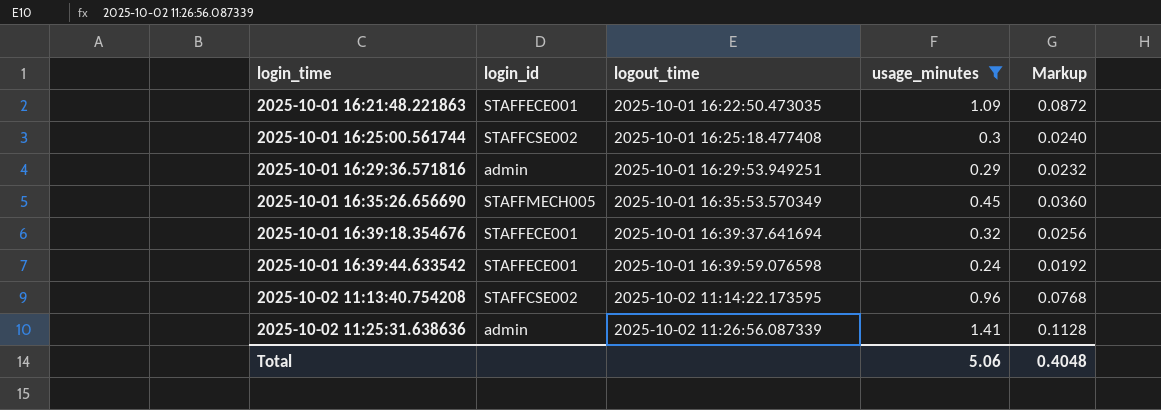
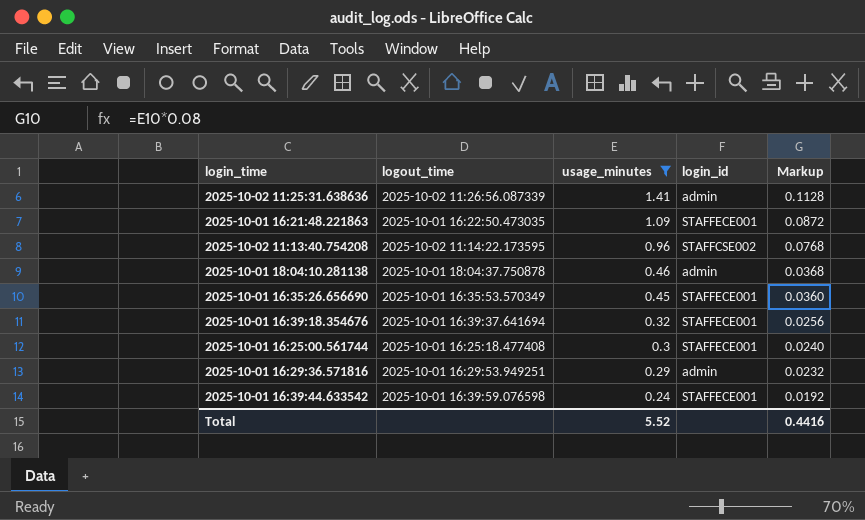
row order: login_time ascending -> usage_minutes descending
column login_id | position: 2 -> 4
row 2025-10-01 18:04:10.281138: none -> 2025-10-01 18:04:37.750878 | 0.46 | admin | 0.0368
2025-10-01 16:35:26.656690 | login_id: STAFFMECH005 -> STAFFECE001
2025-10-01 16:25:00.561744 | login_id: STAFFCSE002 -> STAFFECE001
Total | usage_minutes: 5.06 -> 5.52
Total | Markup: 0.4048 -> 0.4416

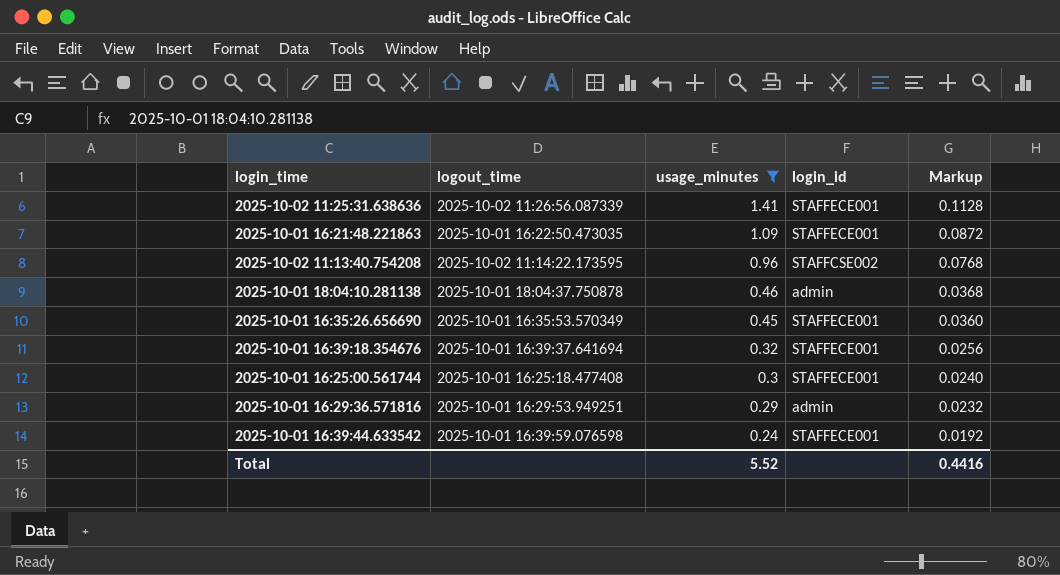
2025-10-02 11:25:31.638636 | login_id: admin -> STAFFECE001

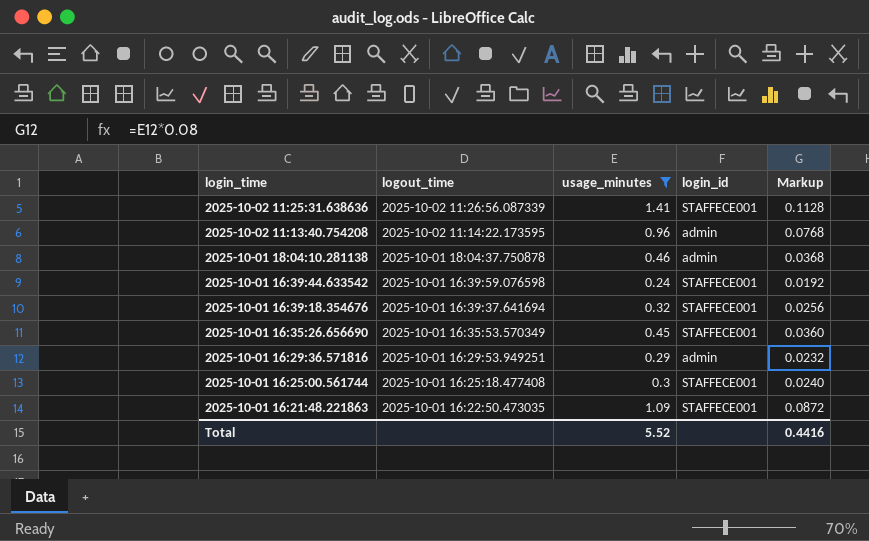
row order: usage_minutes descending -> login_time descending
2025-10-02 11:13:40.754208 | login_id: STAFFCSE002 -> admin

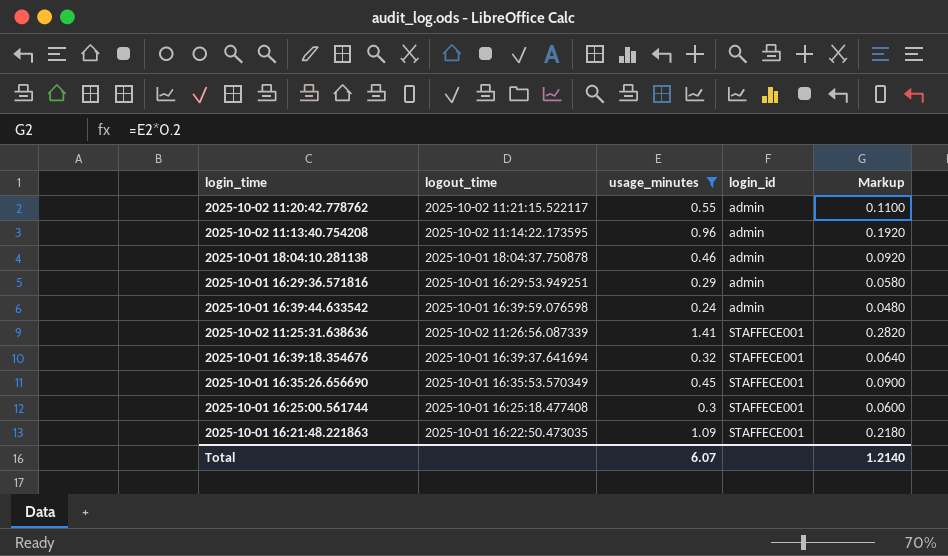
row order: login_time descending -> login_id ascending
column Markup | formula: [usage_minutes] * 0.08 -> [usage_minutes] * 0.2
row 2025-10-02 11:20:42.778762: none -> 2025-10-02 11:21:15.522117 | 0.55 | admin | 0.1100
2025-10-01 16:39:44.633542 | login_id: STAFFECE001 -> admin
Total | usage_minutes: 5.52 -> 6.07
Total | Markup: 0.4416 -> 1.2140

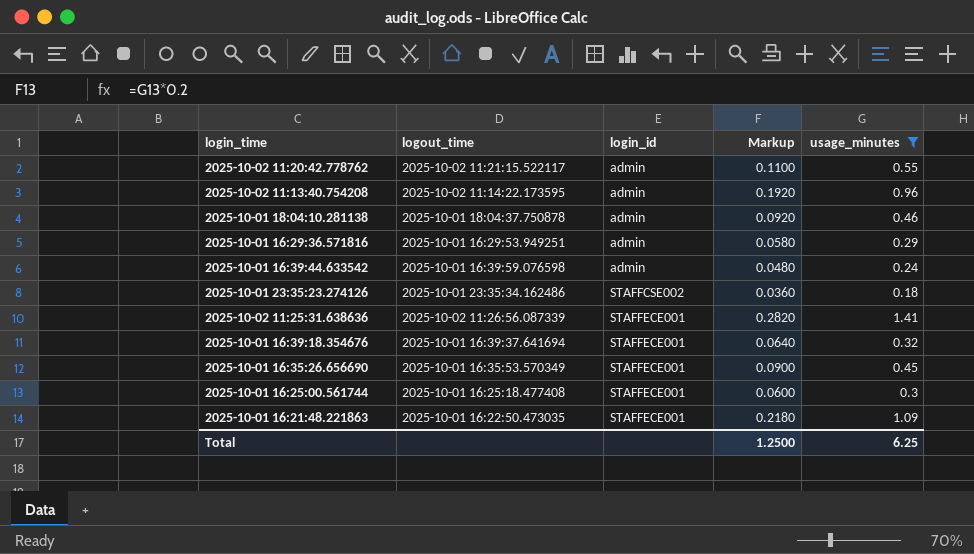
column usage_minutes | position: 3 -> 5
row 2025-10-01 23:35:23.274126: none -> 2025-10-01 23:35:34.162486 | STAFFCSE002 | 0.0360 | 0.18
Total | Markup: 1.2140 -> 1.2500
Total | usage_minutes: 6.07 -> 6.25

